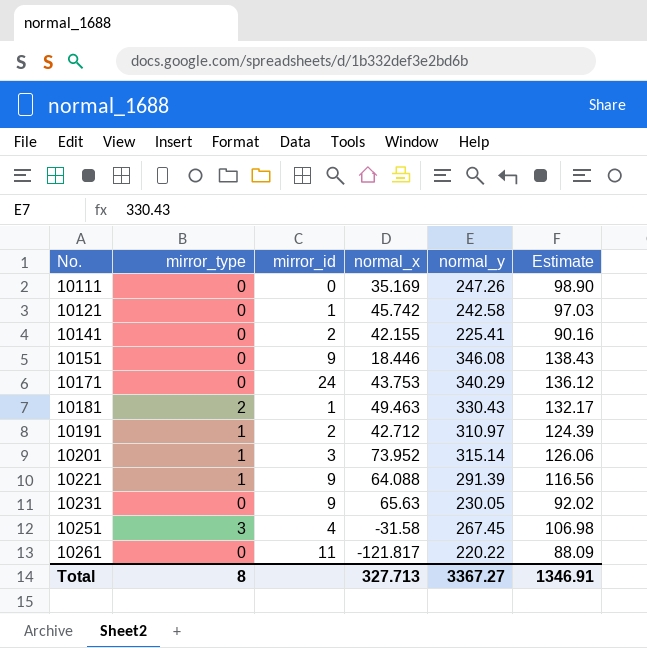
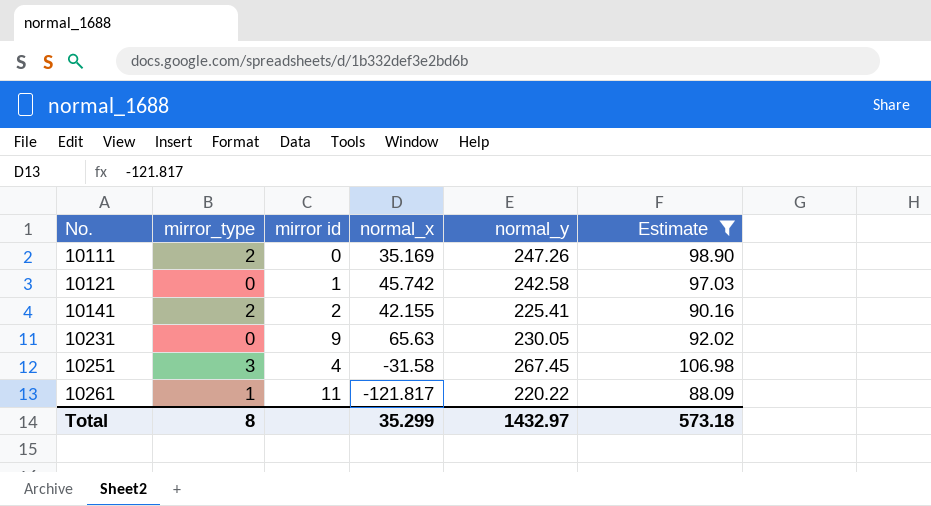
filter: none -> Estimate <= 106.98
column name: mirror_id -> mirror id
10111 | mirror_type: 0 -> 2
10141 | mirror_type: 0 -> 2
10261 | mirror_type: 0 -> 1
Total | normal_x: 327.713 -> 35.299
Total | normal_y: 3367.27 -> 1432.97
Total | Estimate: 1346.91 -> 573.18

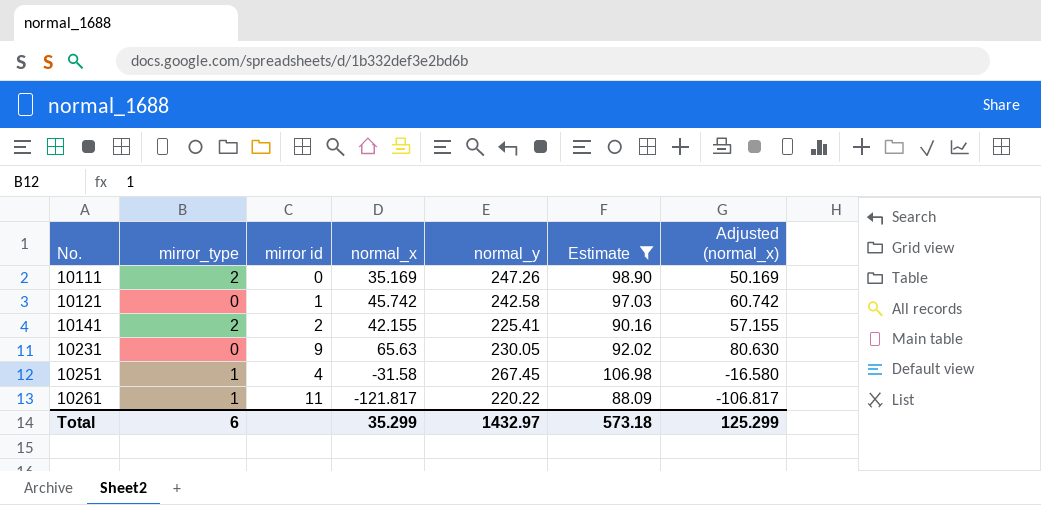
column Adjusted (normal_x) | formula: none -> [normal_x] + 15
10251 | mirror_type: 3 -> 1
Total | mirror_type: 8 -> 6

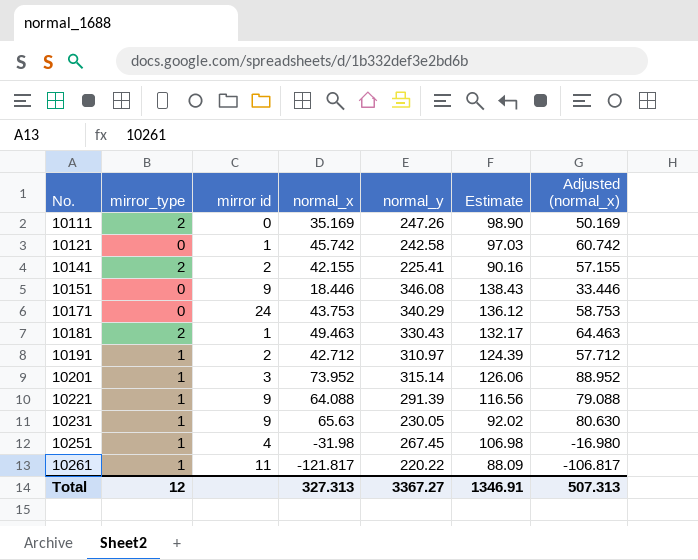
filter: Estimate <= 106.98 -> none
10231 | mirror_type: 0 -> 1
10251 | normal_x: -31.58 -> -31.98
10251 | Adjusted (normal_x): -16.580 -> -16.980
Total | mirror_type: 6 -> 12
Total | normal_x: 35.299 -> 327.313
Total | normal_y: 1432.97 -> 3367.27
Total | Estimate: 573.18 -> 1346.91
Total | Adjusted (normal_x): 125.299 -> 507.313

